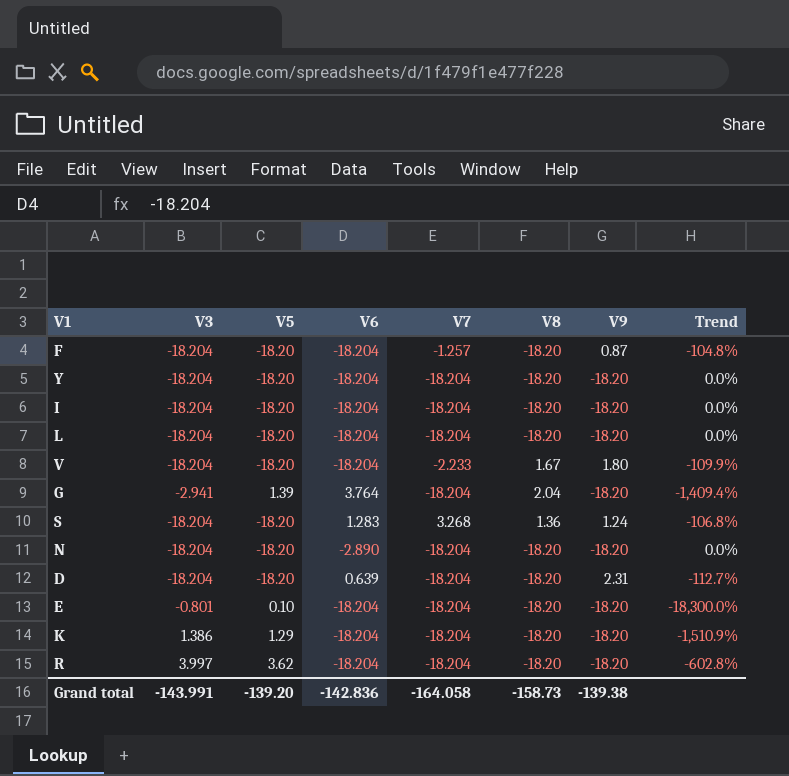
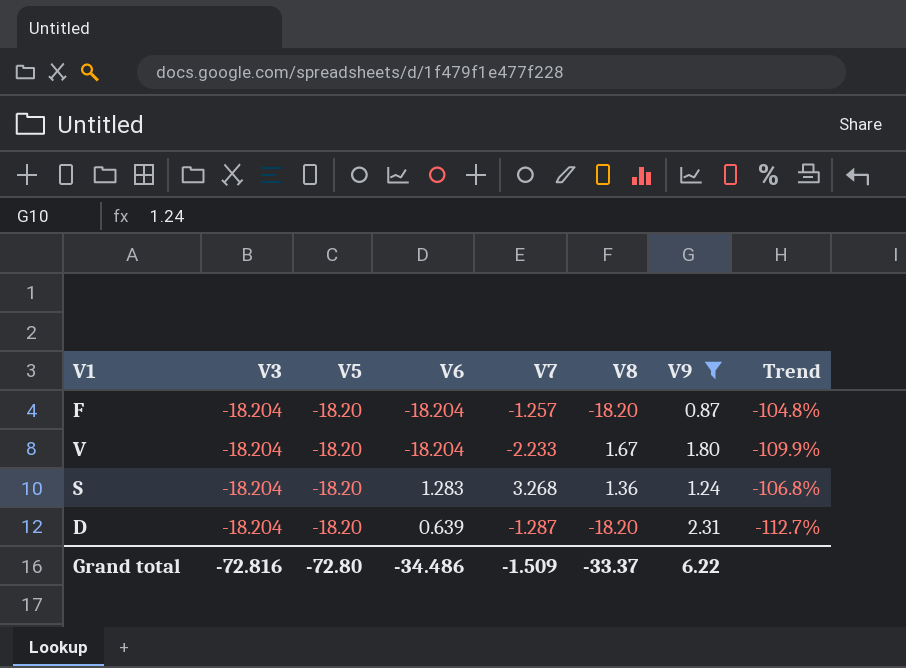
filter: none -> V9 != -18.20
D | V7: -18.204 -> -1.287
Grand total | V3: -143.991 -> -72.816
Grand total | V5: -139.20 -> -72.80
Grand total | V6: -142.836 -> -34.486
Grand total | V7: -164.058 -> -1.509
Grand total | V8: -158.73 -> -33.37
Grand total | V9: -139.38 -> 6.22

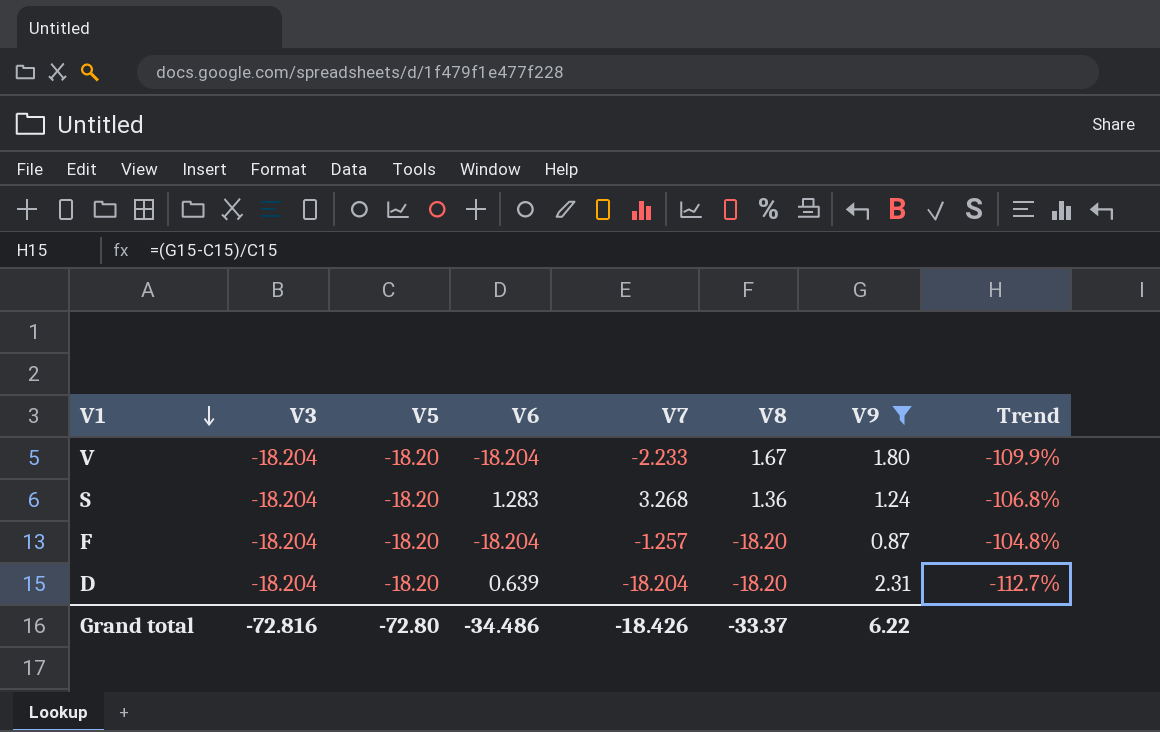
row order: none -> V1 descending
D | V7: -1.287 -> -18.204
Grand total | V7: -1.509 -> -18.426

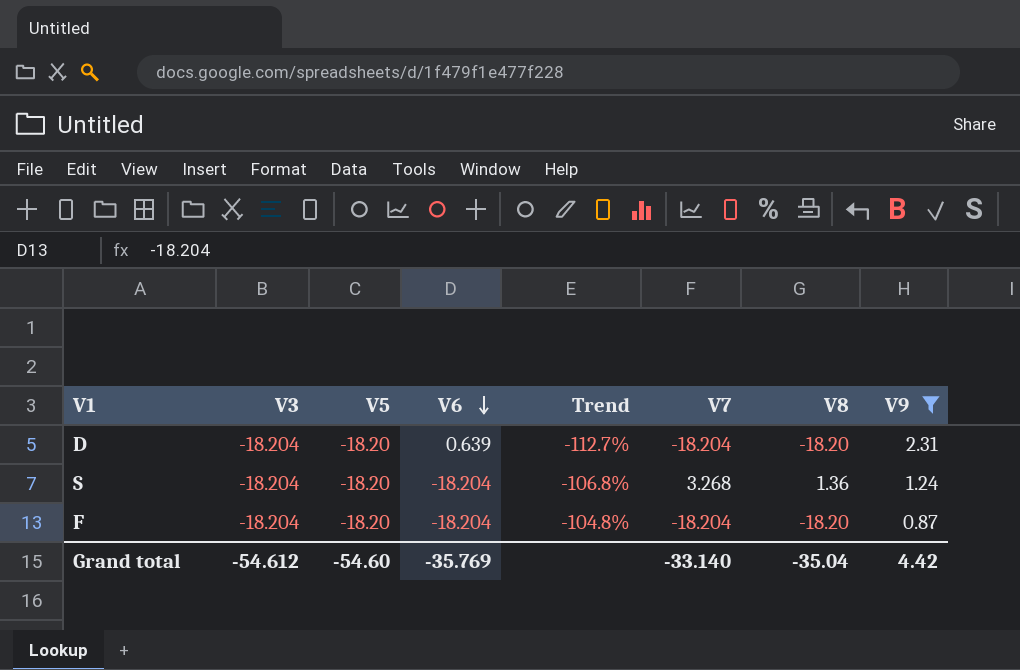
row order: V1 descending -> V6 descending
column Trend | position: 8 -> 5
row V: -18.204 | -18.20 | -18.204 | -2.233 | 1.67 | 1.80 | -109.9% -> none
S | V6: 1.283 -> -18.204
F | V7: -1.257 -> -18.204
Grand total | V3: -72.816 -> -54.612
Grand total | V5: -72.80 -> -54.60
Grand total | V6: -34.486 -> -35.769
Grand total | V7: -18.426 -> -33.140
Grand total | V8: -33.37 -> -35.04
Grand total | V9: 6.22 -> 4.42

